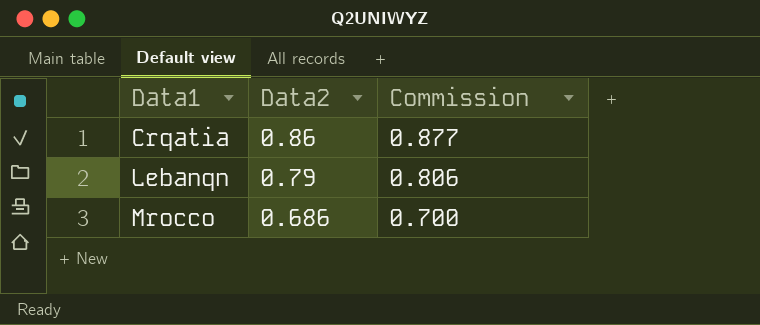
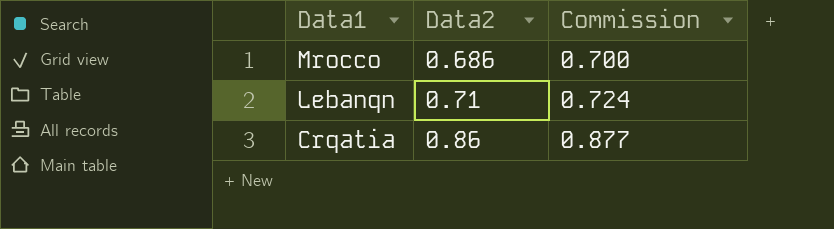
row order: Data1 ascending -> Data1 descending
Lebanqn | Data2: 0.79 -> 0.71
Lebanqn | Commission: 0.806 -> 0.724

